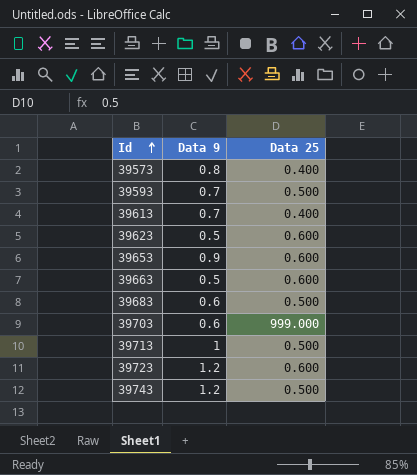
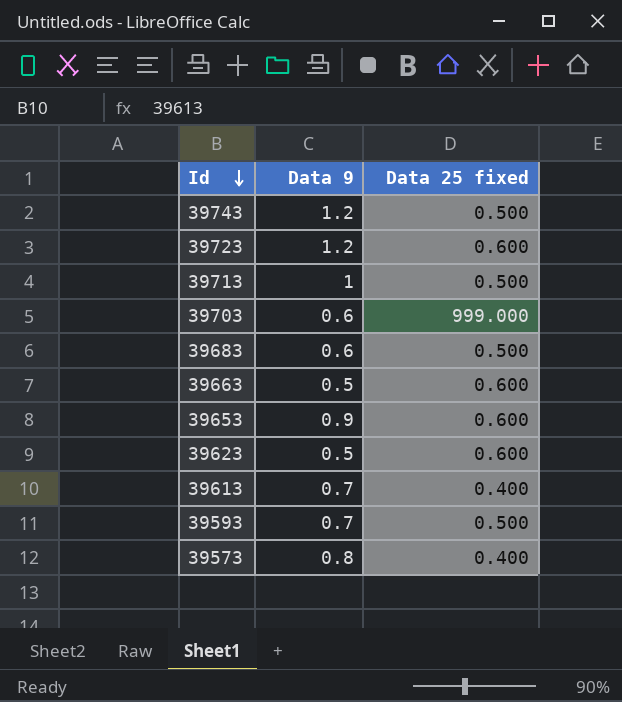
row order: Id ascending -> Id descending
column name: Data 25 -> Data 25 fixed

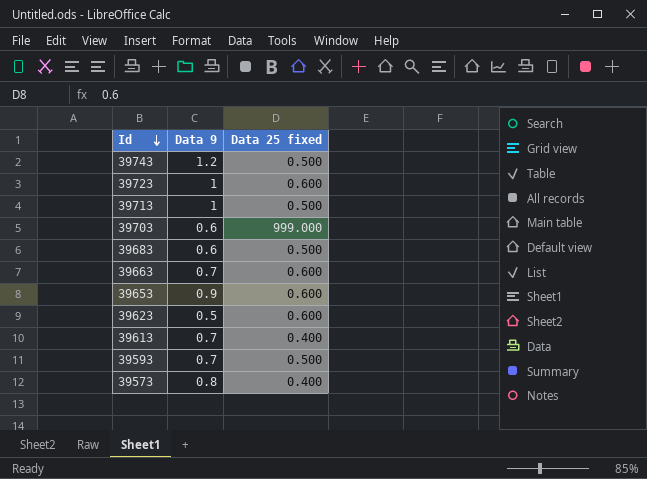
39723 | Data 9: 1.2 -> 1
39663 | Data 9: 0.5 -> 0.7

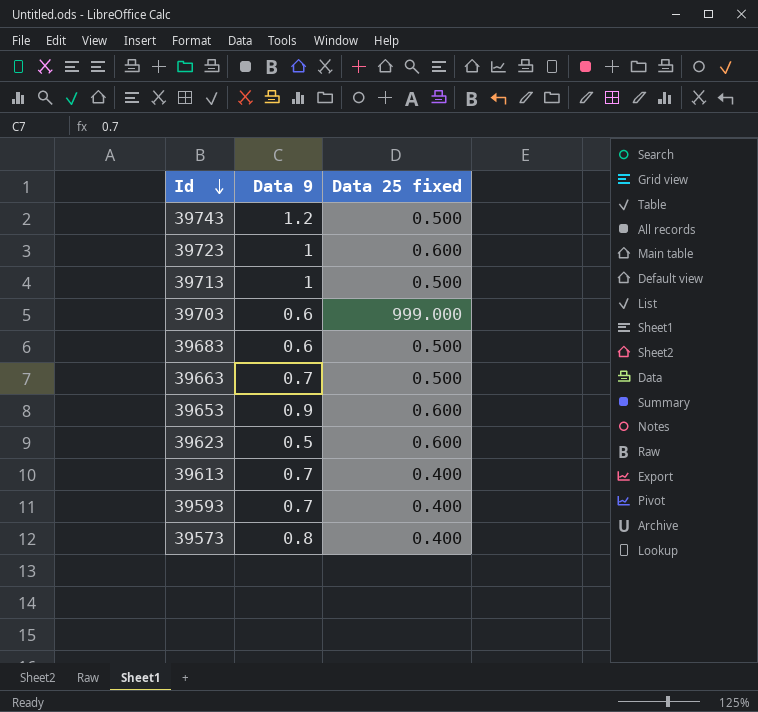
39663 | Data 25 fixed: 0.600 -> 0.500
39593 | Data 25 fixed: 0.500 -> 0.400

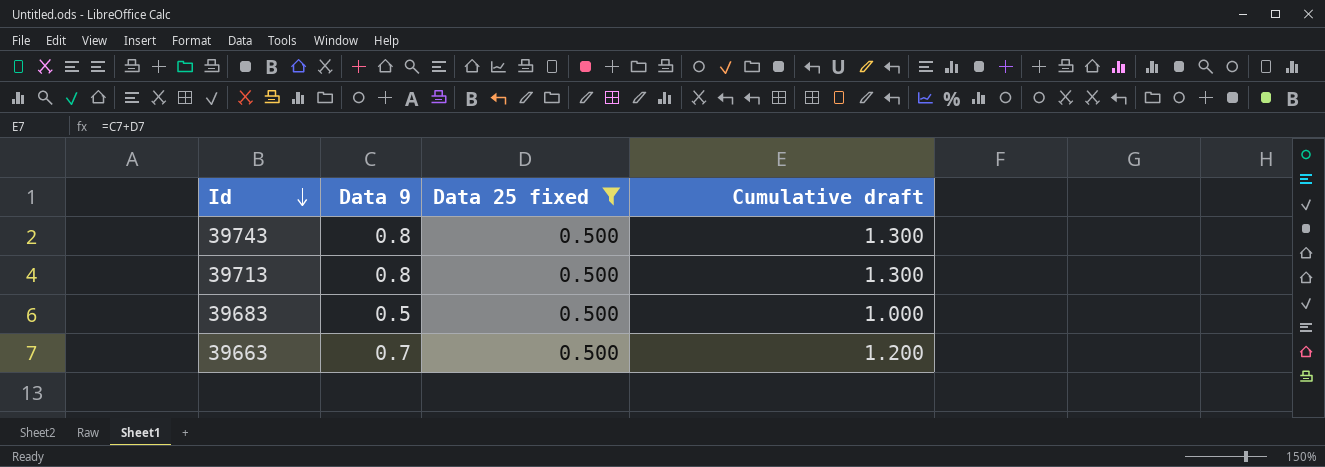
filter: none -> Data 25 fixed = 0.500
column Cumulative draft | formula: none -> [Data 9] + [Data 25 fixed]
39743 | Data 9: 1.2 -> 0.8
39713 | Data 9: 1 -> 0.8
39683 | Data 9: 0.6 -> 0.5

